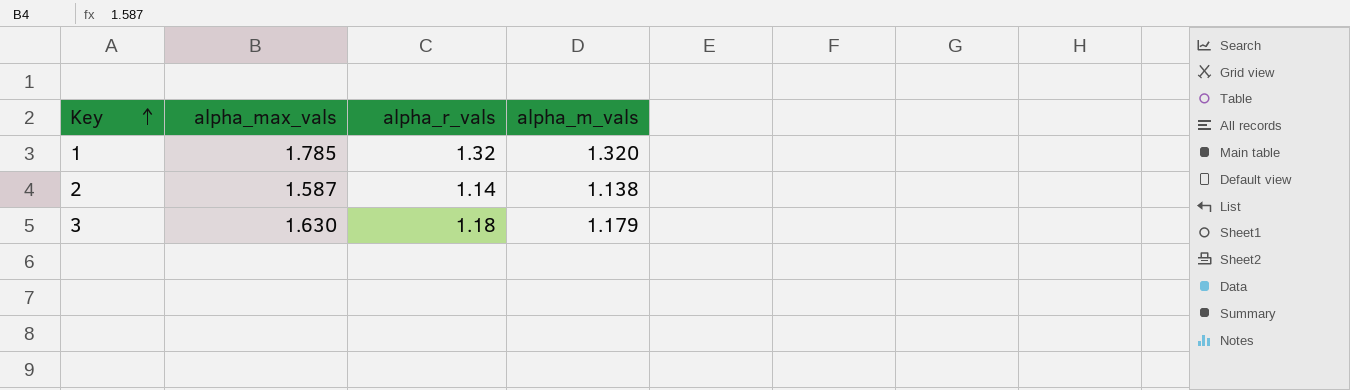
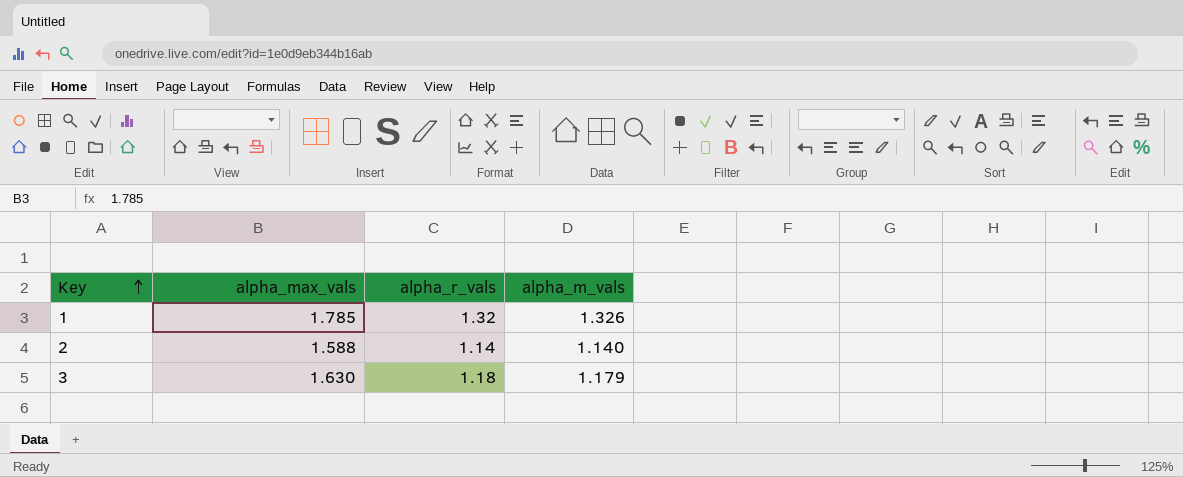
1 | alpha_m_vals: 1.320 -> 1.326
2 | alpha_max_vals: 1.587 -> 1.588
2 | alpha_m_vals: 1.138 -> 1.140

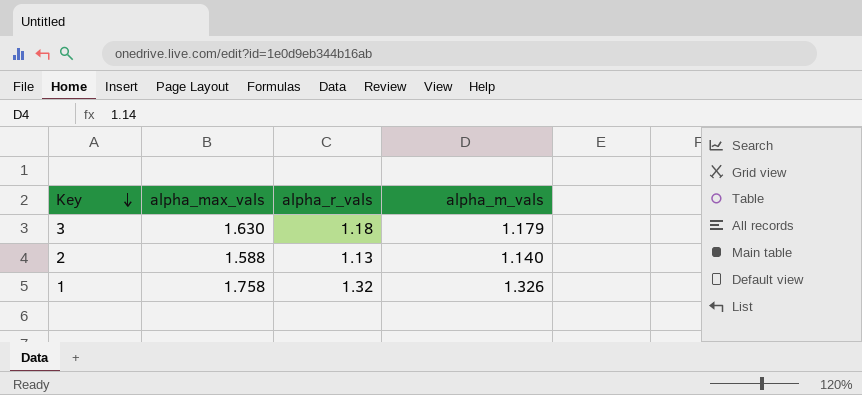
row order: Key ascending -> Key descending
2 | alpha_r_vals: 1.14 -> 1.13
1 | alpha_max_vals: 1.785 -> 1.758

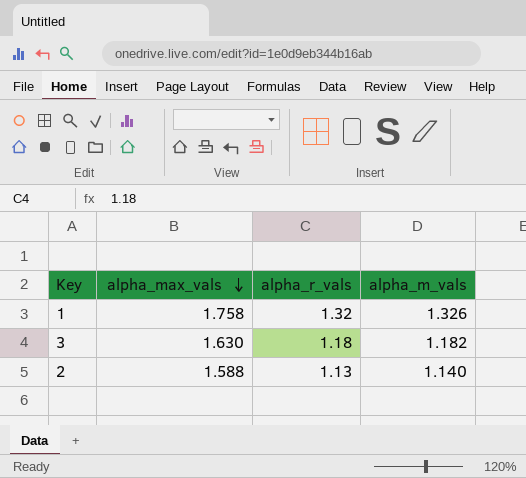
row order: Key descending -> alpha_max_vals descending
3 | alpha_m_vals: 1.179 -> 1.182

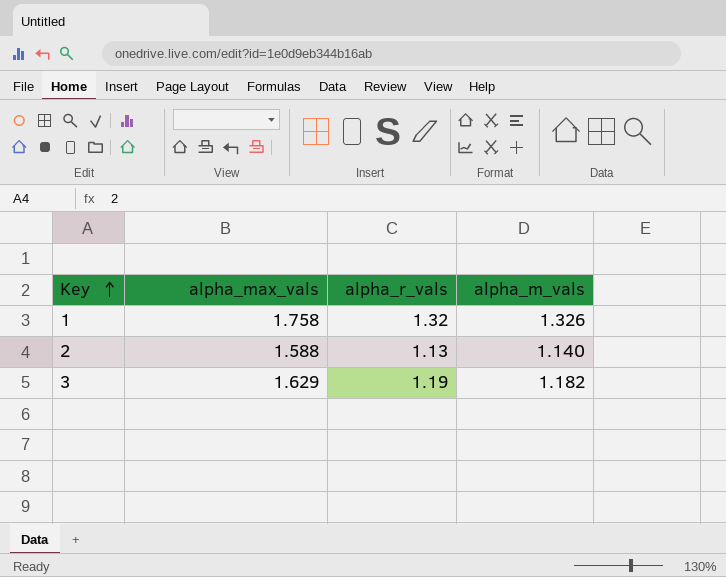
row order: alpha_max_vals descending -> Key ascending
3 | alpha_max_vals: 1.630 -> 1.629
3 | alpha_r_vals: 1.18 -> 1.19

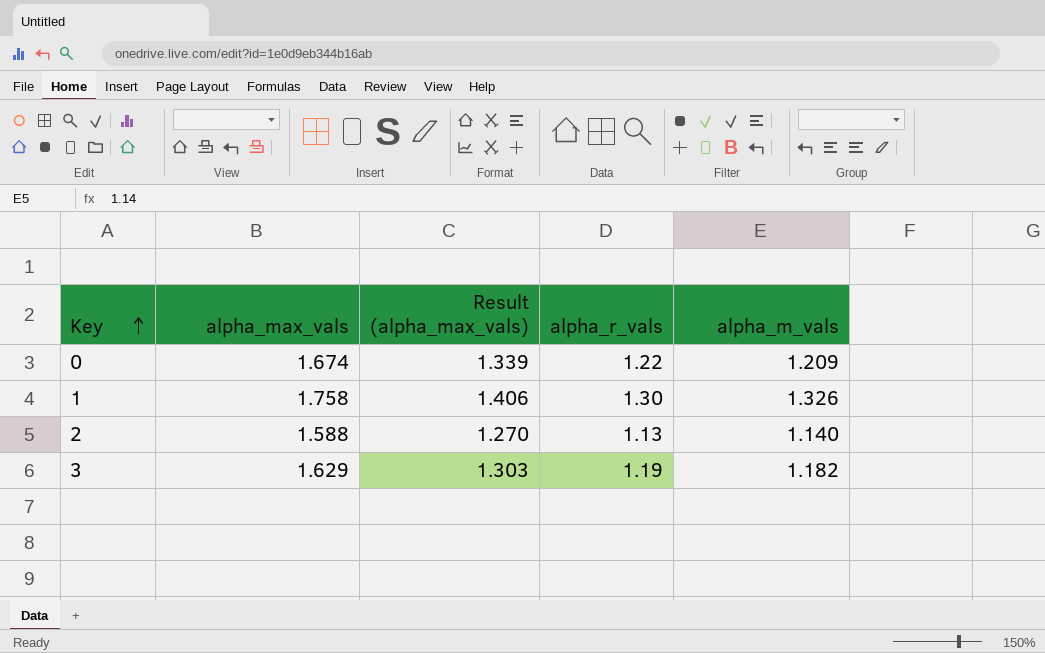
column Result (alpha_max_vals) | formula: none -> [alpha_max_vals] * 0.8
row 0: none -> 1.674 | 1.339 | 1.22 | 1.209
1 | alpha_r_vals: 1.32 -> 1.30

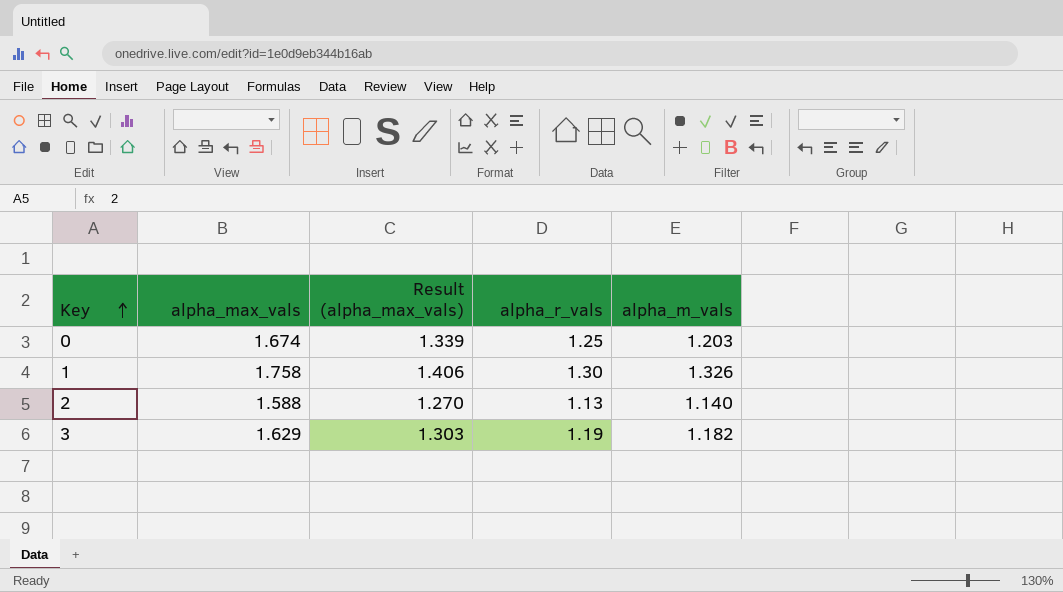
0 | alpha_r_vals: 1.22 -> 1.25
0 | alpha_m_vals: 1.209 -> 1.203

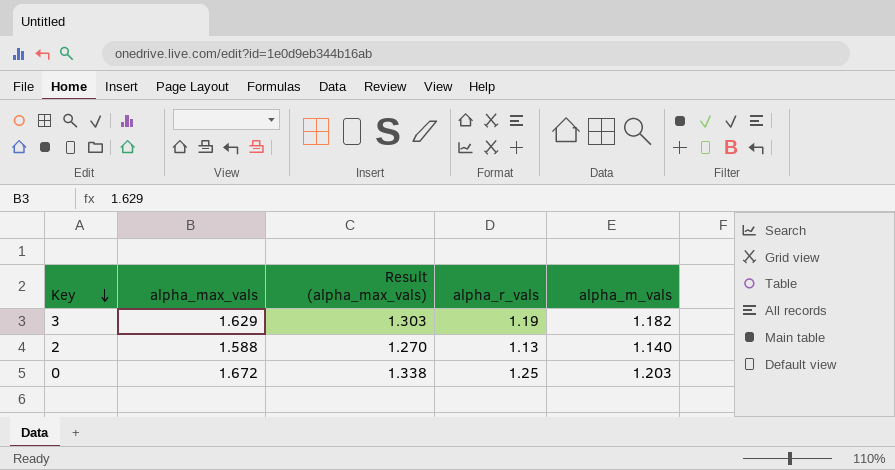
row order: Key ascending -> Key descending
row 1: 1.758 | 1.406 | 1.30 | 1.326 -> none
0 | alpha_max_vals: 1.674 -> 1.672
0 | Result (alpha_max_vals): 1.339 -> 1.338

